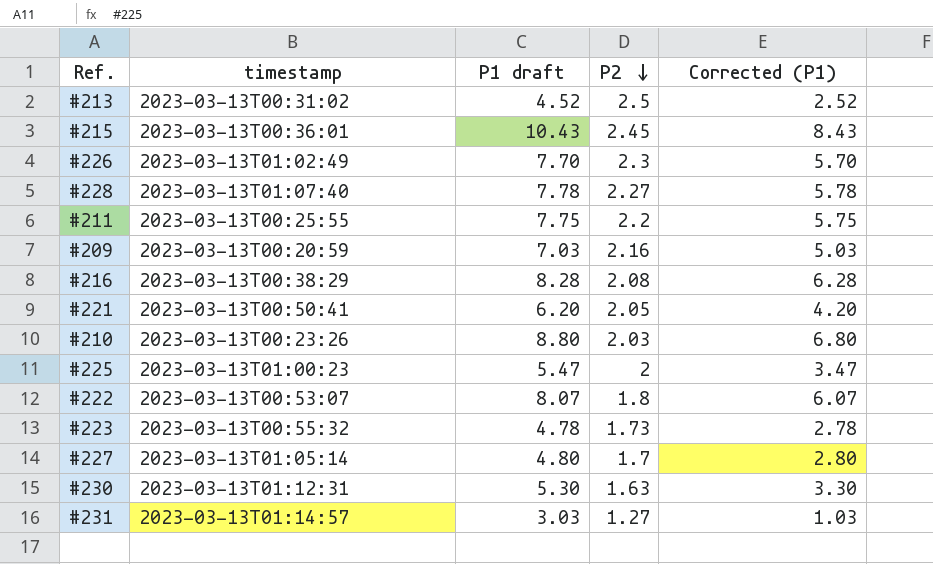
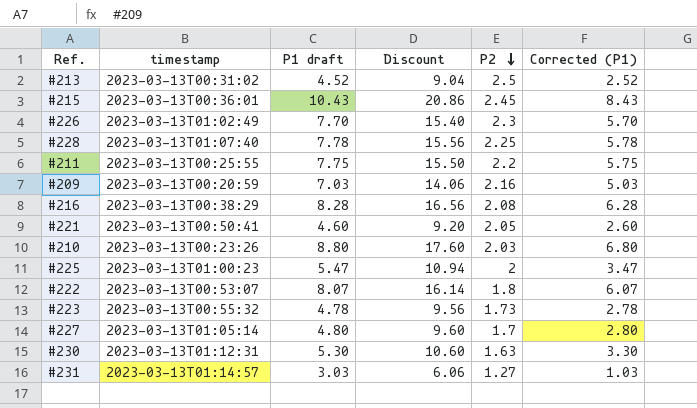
column Discount | formula: none -> [P1 draft] * 2
#228 | P2: 2.27 -> 2.25
#221 | P1 draft: 6.20 -> 4.60
#221 | Corrected (P1): 4.20 -> 2.60

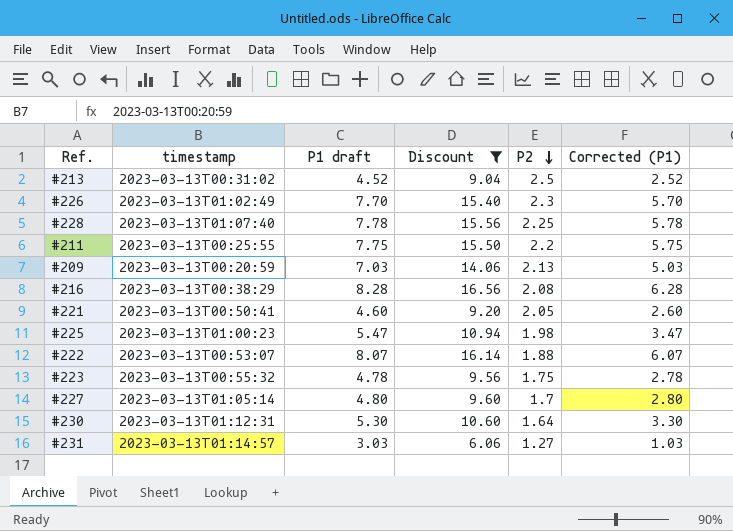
filter: none -> Discount <= 16.56
#209 | P2: 2.16 -> 2.13
#225 | P2: 2 -> 1.98
#222 | P2: 1.8 -> 1.88
#223 | P2: 1.73 -> 1.75
#230 | P2: 1.63 -> 1.64

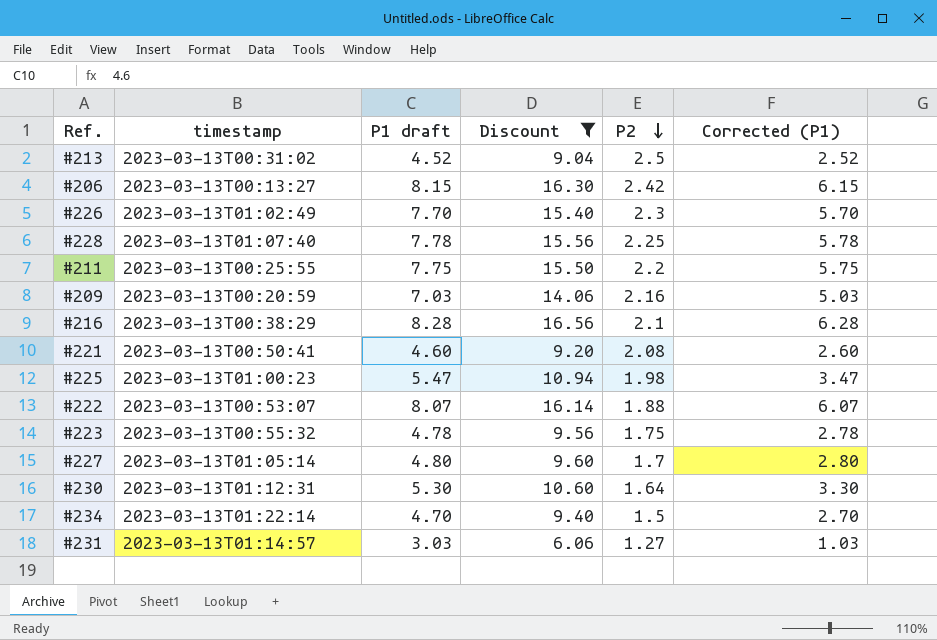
row #206: none -> 2023-03-13T00:13:27 | 8.15 | 16.30 | 2.42 | 6.15
#209 | P2: 2.13 -> 2.16
#216 | P2: 2.08 -> 2.1
#221 | P2: 2.05 -> 2.08
row #234: none -> 2023-03-13T01:22:14 | 4.70 | 9.40 | 1.5 | 2.70

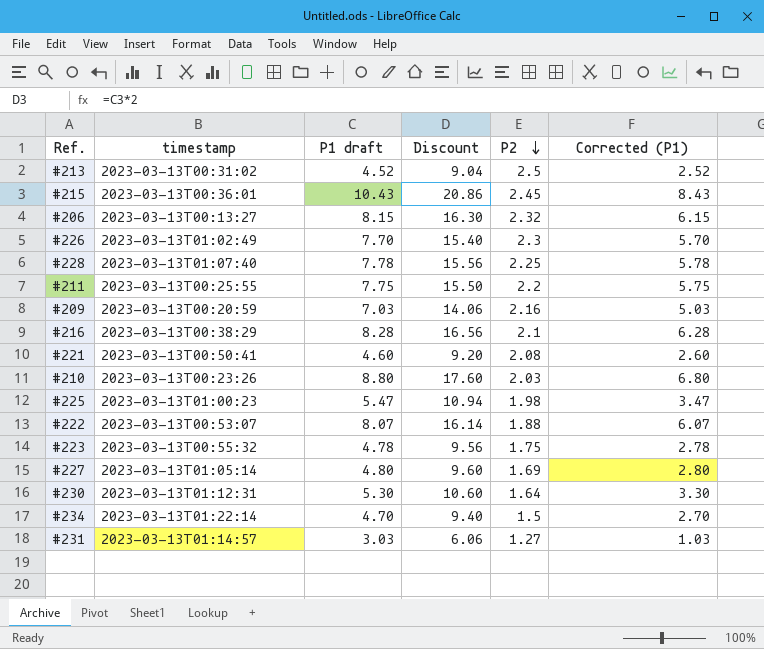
filter: Discount <= 16.56 -> none
#206 | P2: 2.42 -> 2.32
#227 | P2: 1.7 -> 1.69

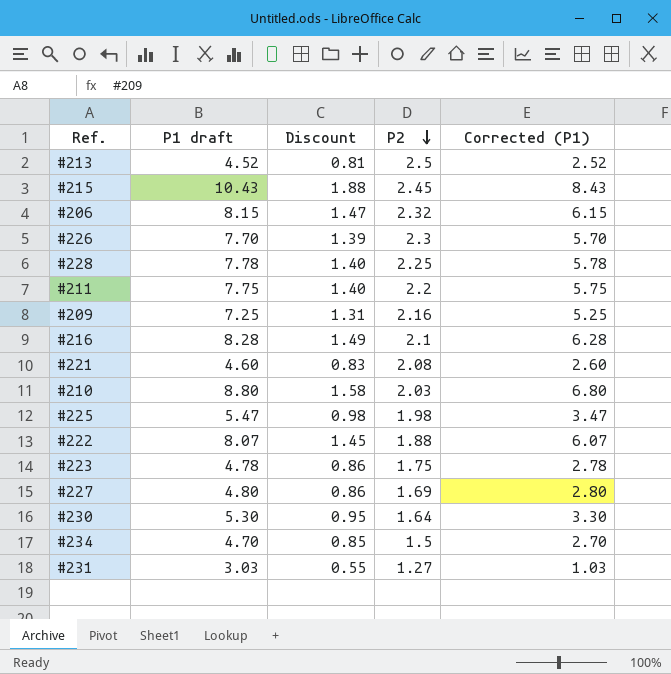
column timestamp | position: 2 -> none
column Discount | formula: [P1 draft] * 2 -> [P1 draft] * 0.18
#209 | P1 draft: 7.03 -> 7.25
#209 | Corrected (P1): 5.03 -> 5.25

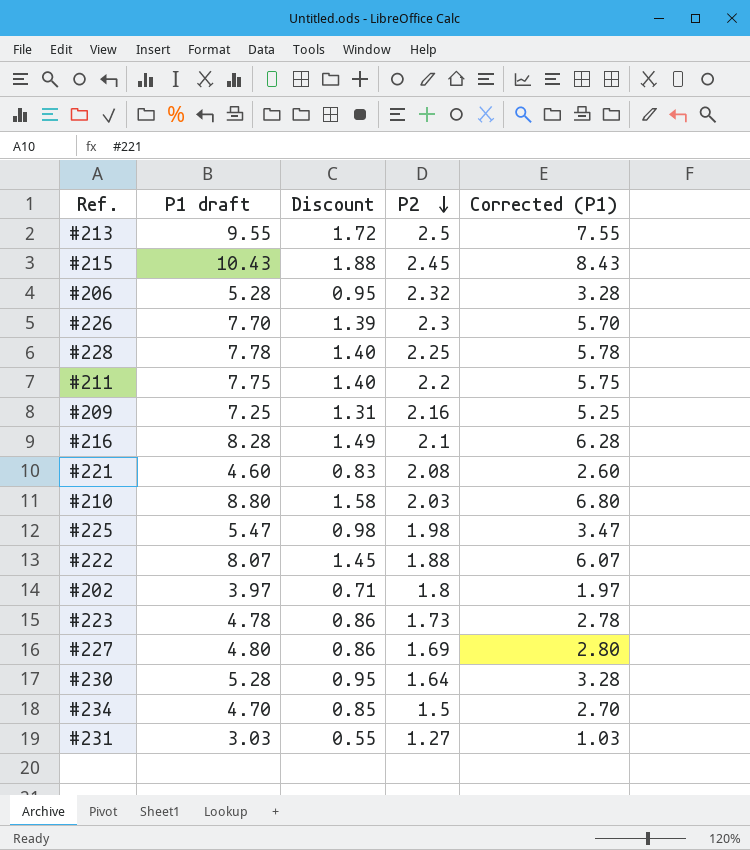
#213 | P1 draft: 4.52 -> 9.55
#213 | Discount: 0.81 -> 1.72
#213 | Corrected (P1): 2.52 -> 7.55
#206 | P1 draft: 8.15 -> 5.28
#206 | Discount: 1.47 -> 0.95
#206 | Corrected (P1): 6.15 -> 3.28
row #202: none -> 3.97 | 0.71 | 1.8 | 1.97
#223 | P2: 1.75 -> 1.73
#230 | P1 draft: 5.30 -> 5.28
#230 | Corrected (P1): 3.30 -> 3.28

